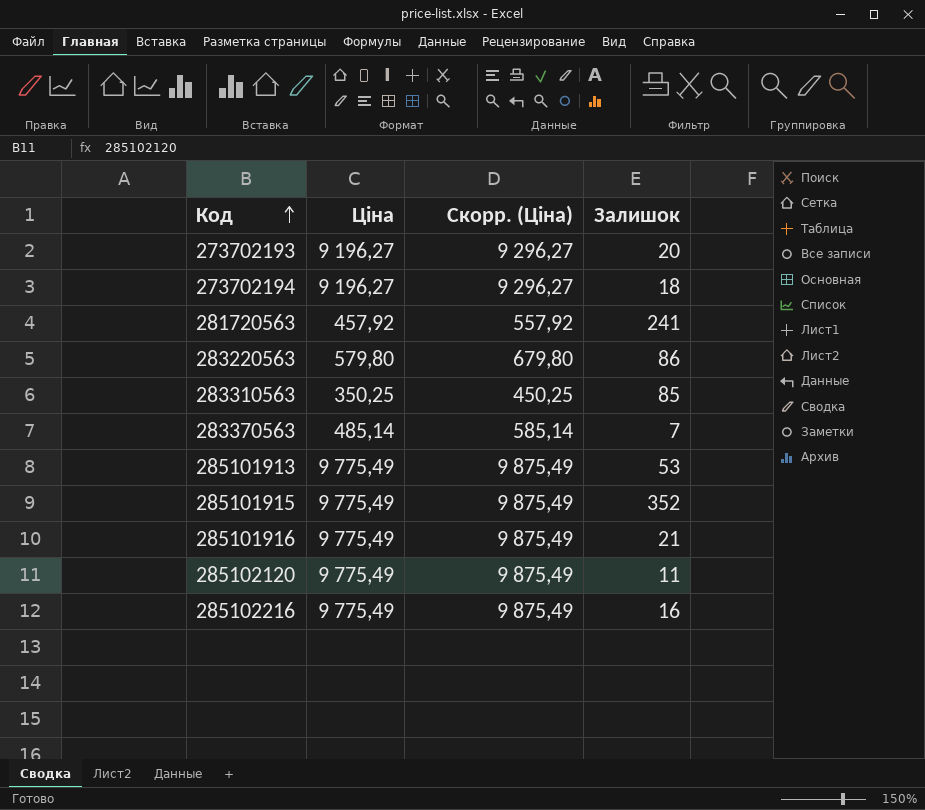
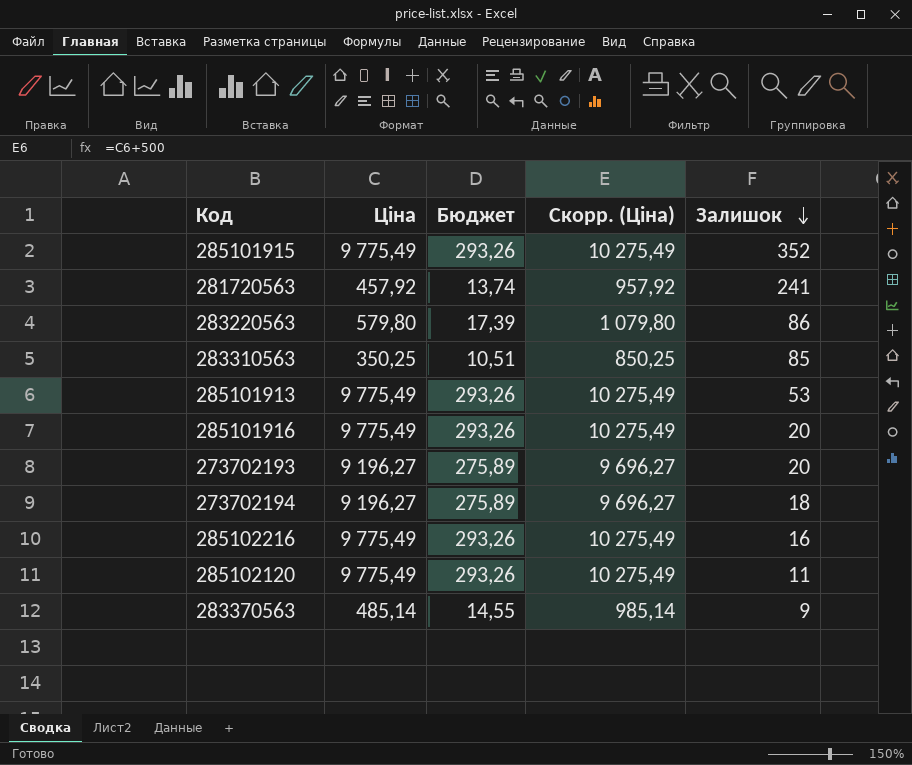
row order: Код ascending -> Залишок descending
column Бюджет | formula: none -> [Ціна] * 0,03
column Скорр. (Ціна) | formula: [Ціна] + 100 -> [Ціна] + 500
285101916 | Залишок: 21 -> 20
283370563 | Залишок: 7 -> 9

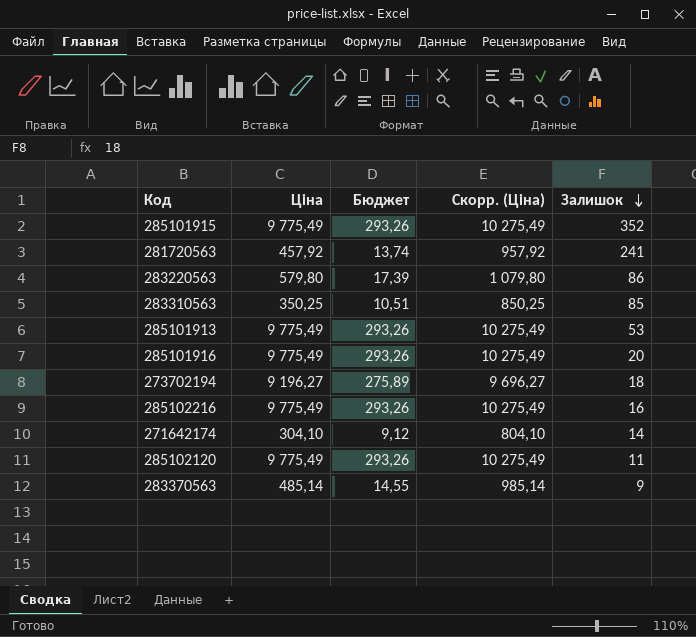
row 273702193: 9 196,27 | 275,89 | 9 696,27 | 20 -> none
row 271642174: none -> 304,10 | 9,12 | 804,10 | 14

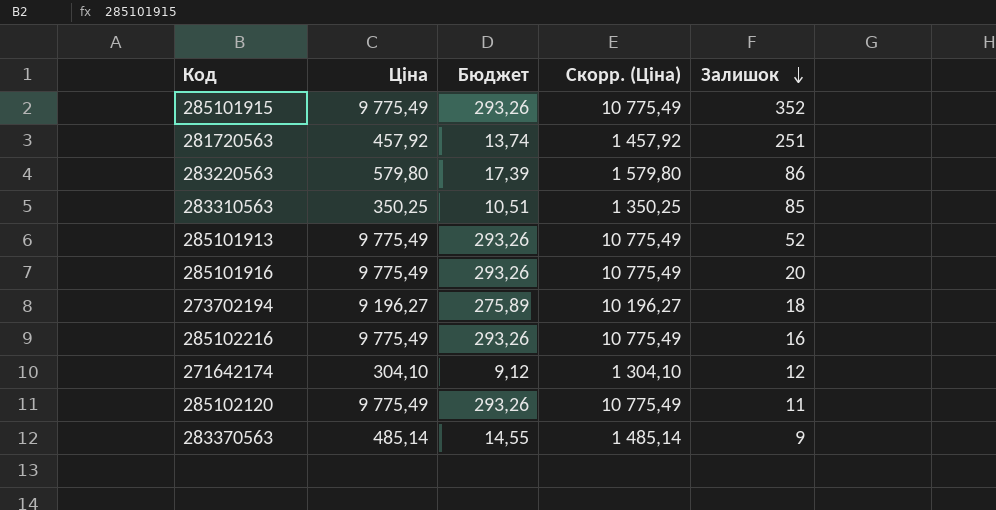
column Скорр. (Ціна) | formula: [Ціна] + 500 -> [Ціна] + 1000
281720563 | Залишок: 241 -> 251
285101913 | Залишок: 53 -> 52
271642174 | Залишок: 14 -> 12

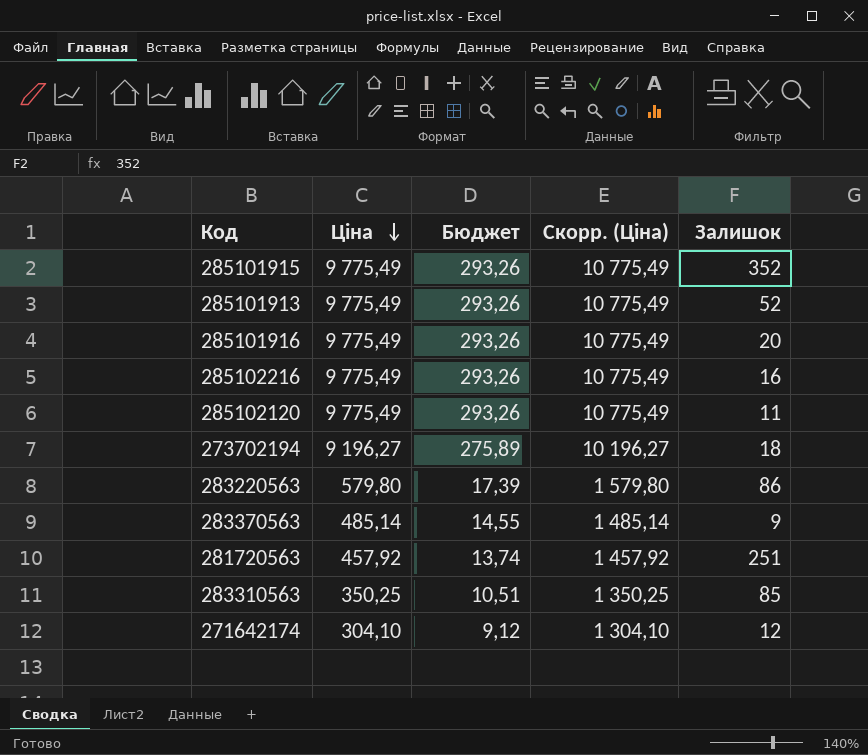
row order: Залишок descending -> Ціна descending

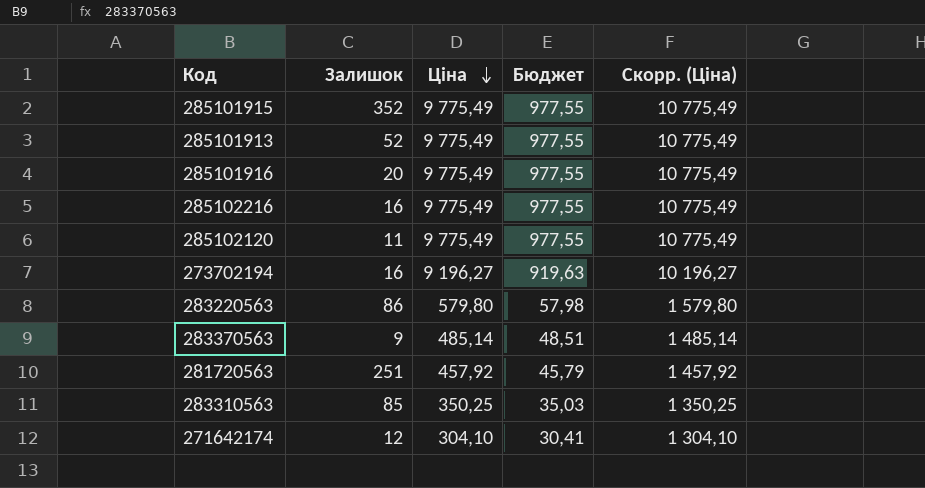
column Залишок | position: 5 -> 2
column Бюджет | formula: [Ціна] * 0,03 -> [Ціна] * 0,1
273702194 | Залишок: 18 -> 16

